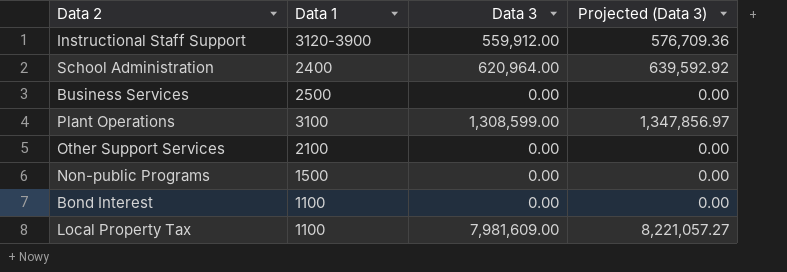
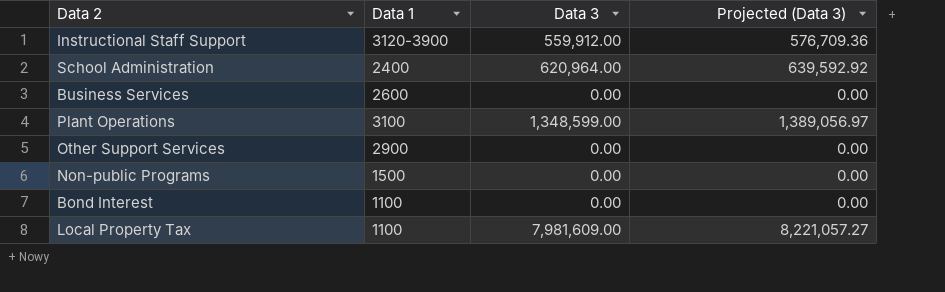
Business Services | Data 1: 2500 -> 2600
Plant Operations | Data 3: 1,308,599.00 -> 1,348,599.00
Plant Operations | Projected (Data 3): 1,347,856.97 -> 1,389,056.97
Other Support Services | Data 1: 2100 -> 2900

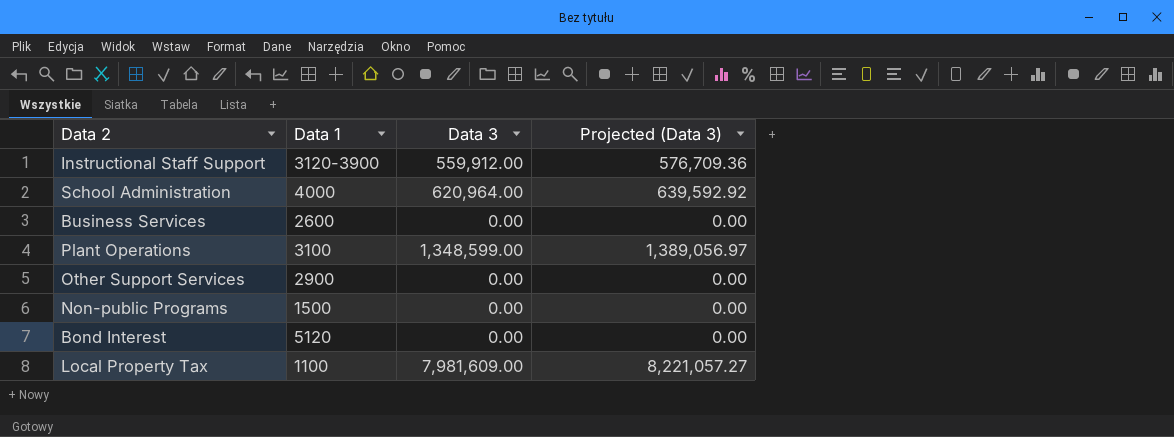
School Administration | Data 1: 2400 -> 4000
Bond Interest | Data 1: 1100 -> 5120

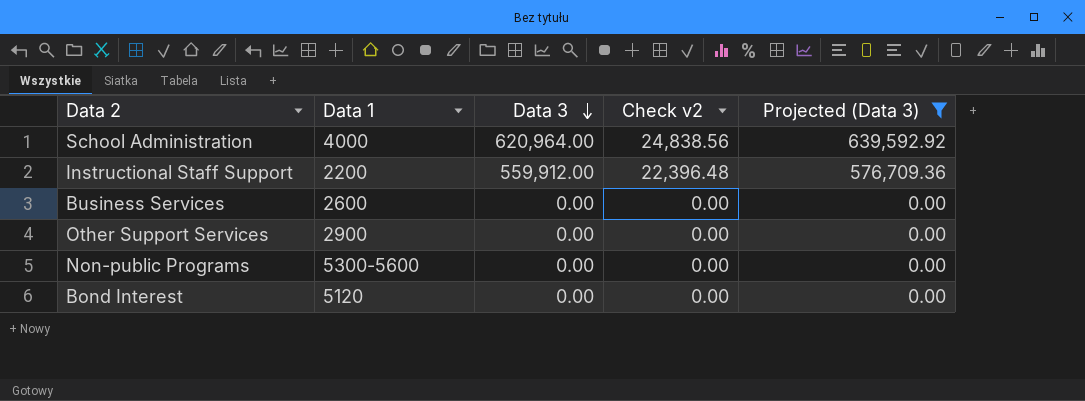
filter: none -> Projected (Data 3) <= 639,592.92
row order: none -> Data 3 descending
column Check v2 | formula: none -> [Data 3] * 0.04
Instructional Staff Support | Data 1: 3120-3900 -> 2200
Non-public Programs | Data 1: 1500 -> 5300-5600

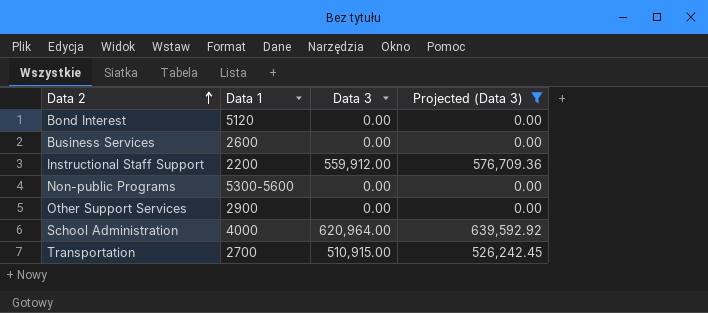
row order: Data 3 descending -> Data 2 ascending
column Check v2 | formula: [Data 3] * 0.04 -> none
row Transportation: none -> 2700 | 510,915.00 | 526,242.45

